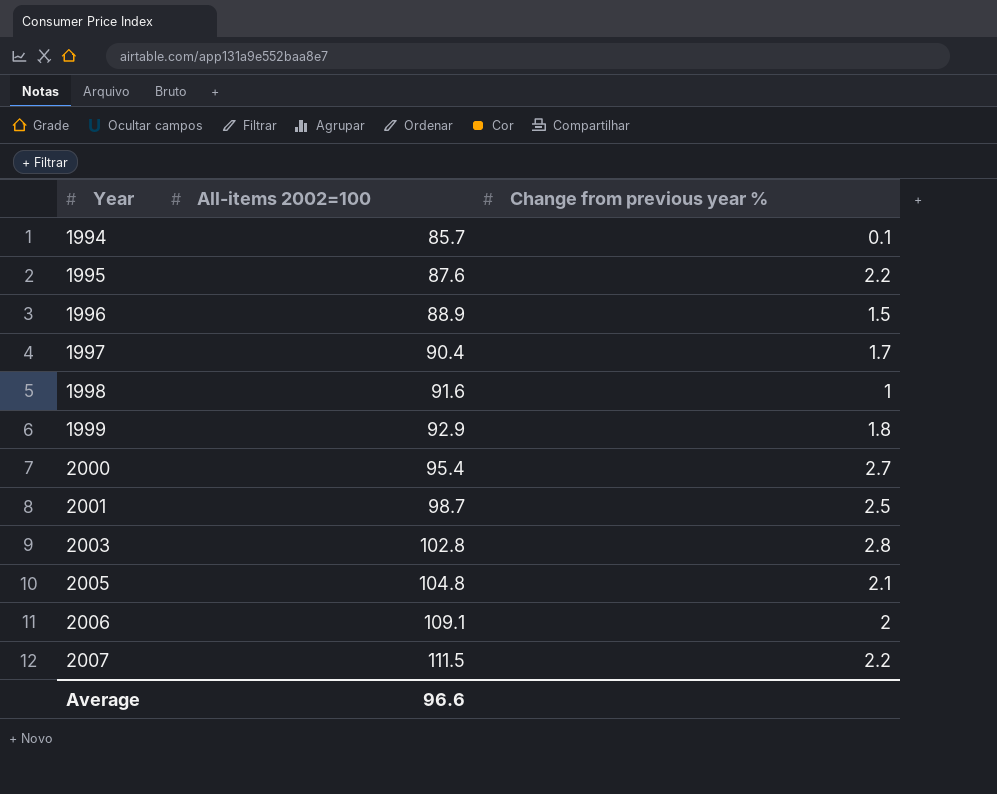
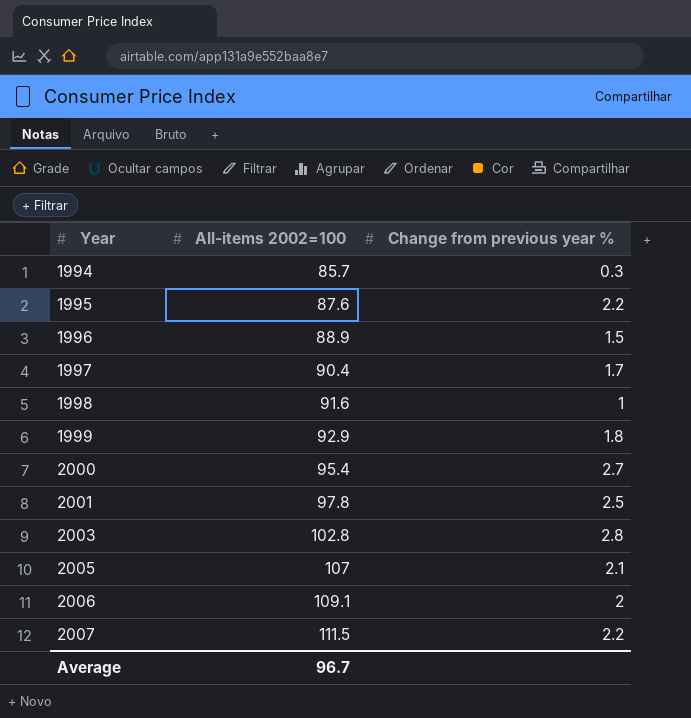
1994 | Change from previous year %: 0.1 -> 0.3
2001 | All-items 2002=100: 98.7 -> 97.8
2005 | All-items 2002=100: 104.8 -> 107
Average | All-items 2002=100: 96.6 -> 96.7

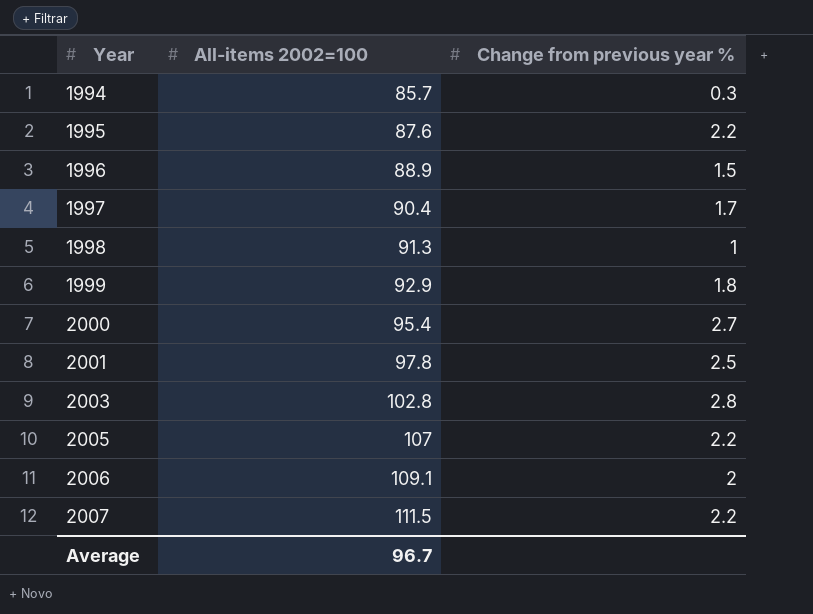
1998 | All-items 2002=100: 91.6 -> 91.3
2005 | Change from previous year %: 2.1 -> 2.2

